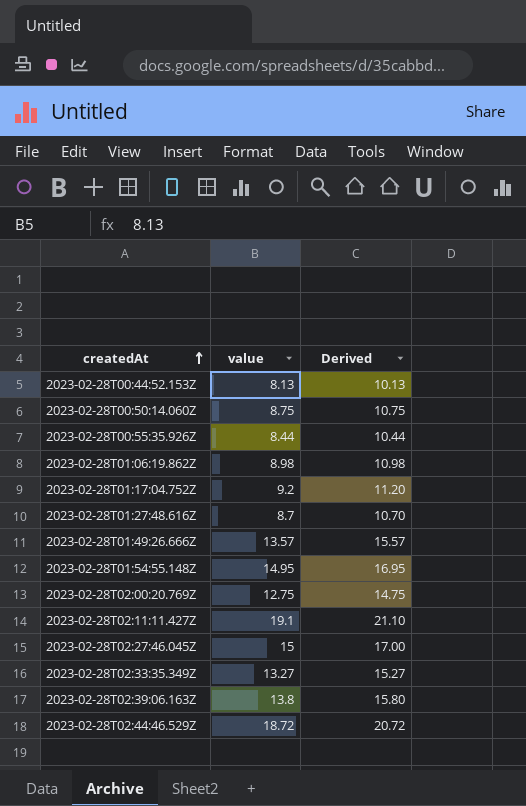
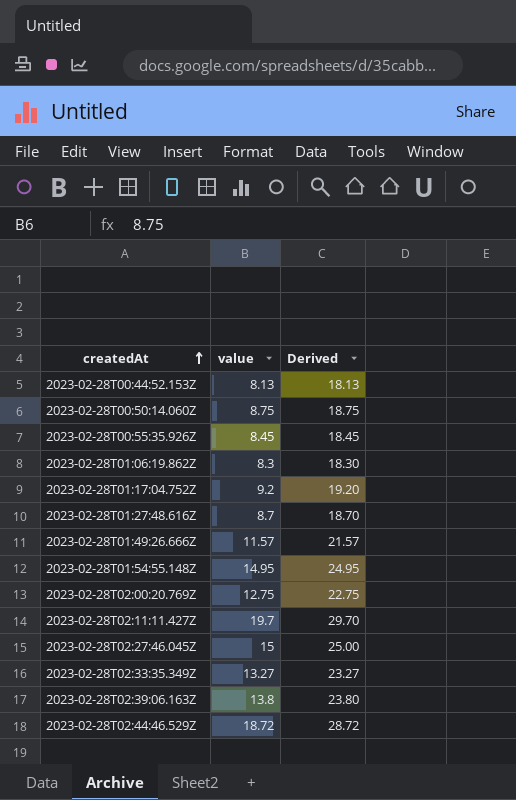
column Derived | formula: [value] + 2 -> [value] + 10
2023-02-28T00:55:35.926Z | value: 8.44 -> 8.45
2023-02-28T01:06:19.862Z | value: 8.98 -> 8.3
2023-02-28T01:49:26.666Z | value: 13.57 -> 11.57
2023-02-28T02:11:11.427Z | value: 19.1 -> 19.7

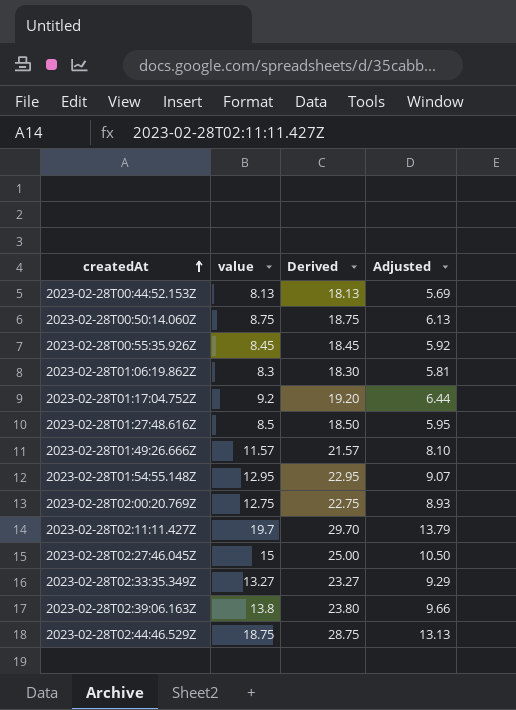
column Adjusted | formula: none -> [value] * 0.7
2023-02-28T01:27:48.616Z | value: 8.7 -> 8.5
2023-02-28T01:27:48.616Z | Derived: 18.70 -> 18.50
2023-02-28T01:54:55.148Z | value: 14.95 -> 12.95
2023-02-28T01:54:55.148Z | Derived: 24.95 -> 22.95
2023-02-28T02:44:46.529Z | value: 18.72 -> 18.75
2023-02-28T02:44:46.529Z | Derived: 28.72 -> 28.75

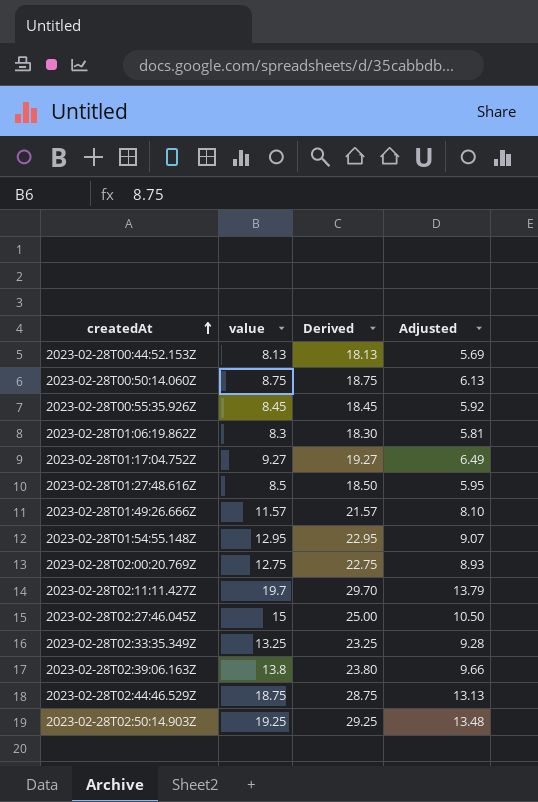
2023-02-28T01:17:04.752Z | value: 9.2 -> 9.27
2023-02-28T01:17:04.752Z | Derived: 19.20 -> 19.27
2023-02-28T01:17:04.752Z | Adjusted: 6.44 -> 6.49
2023-02-28T02:33:35.349Z | value: 13.27 -> 13.25
2023-02-28T02:33:35.349Z | Derived: 23.27 -> 23.25
2023-02-28T02:33:35.349Z | Adjusted: 9.29 -> 9.28
row 2023-02-28T02:50:14.903Z: none -> 19.25 | 29.25 | 13.48

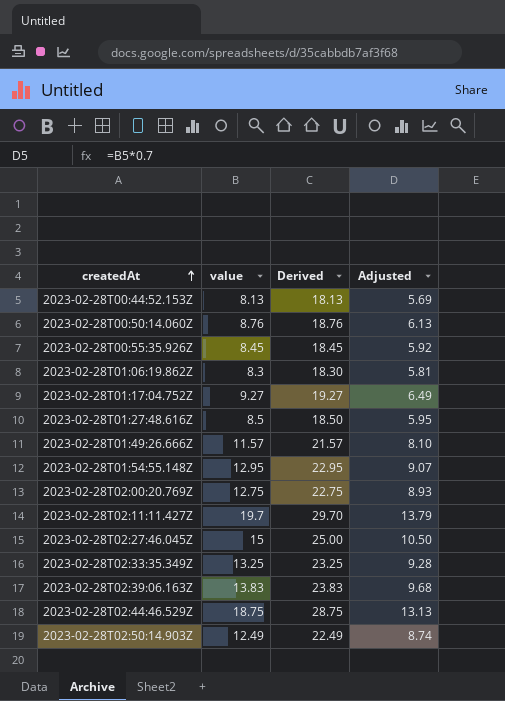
2023-02-28T00:50:14.060Z | value: 8.75 -> 8.76
2023-02-28T00:50:14.060Z | Derived: 18.75 -> 18.76
2023-02-28T02:39:06.163Z | value: 13.8 -> 13.83
2023-02-28T02:39:06.163Z | Derived: 23.80 -> 23.83
2023-02-28T02:39:06.163Z | Adjusted: 9.66 -> 9.68
2023-02-28T02:50:14.903Z | value: 19.25 -> 12.49
2023-02-28T02:50:14.903Z | Derived: 29.25 -> 22.49
2023-02-28T02:50:14.903Z | Adjusted: 13.48 -> 8.74

